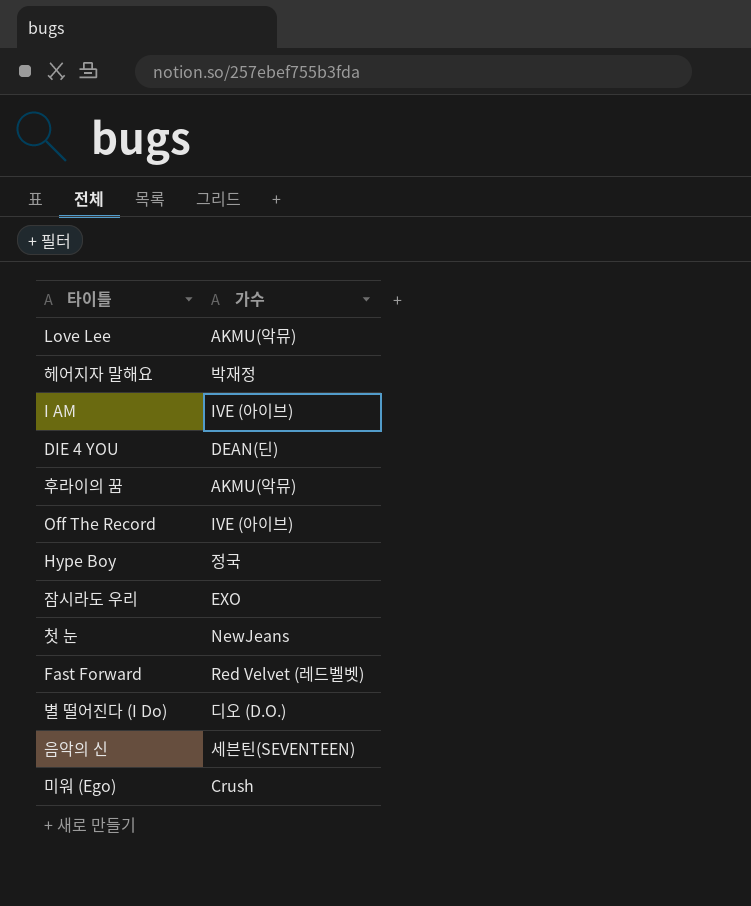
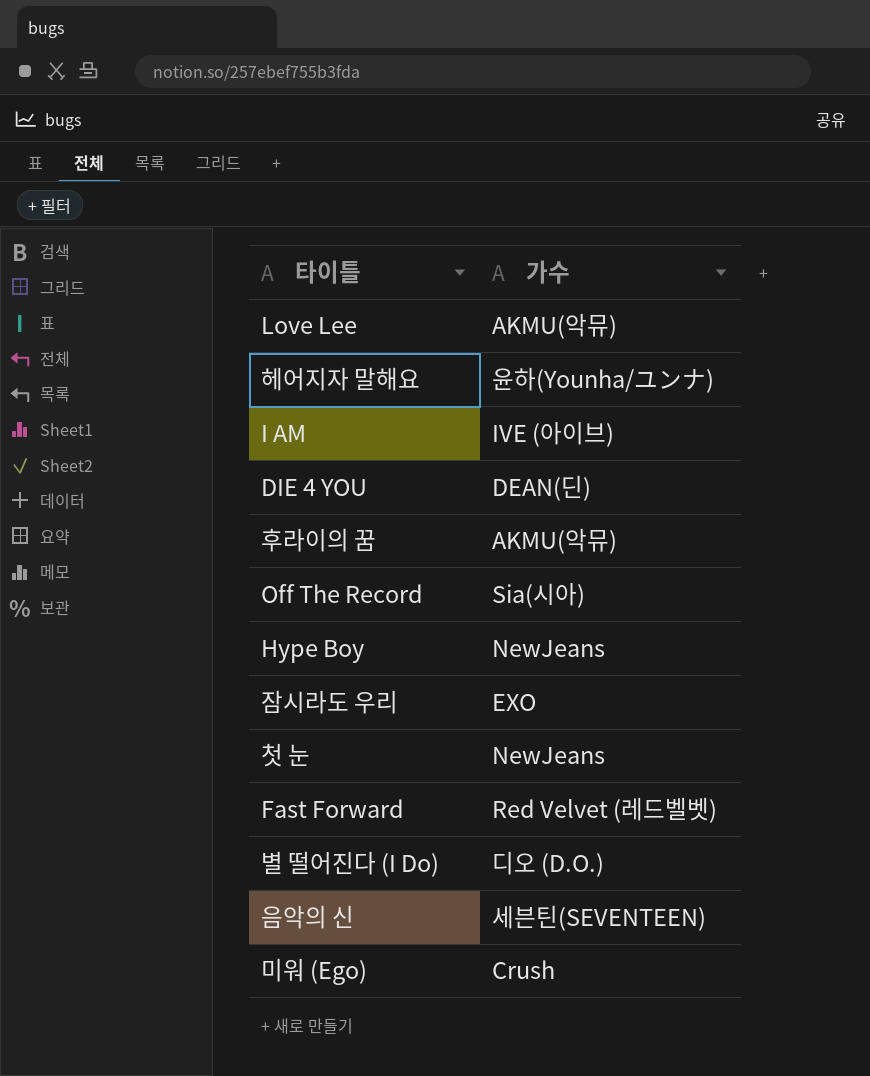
헤어지자 말해요 | 가수: 박재정 -> 윤하(Younha/ユンナ)
Off The Record | 가수: IVE (아이브) -> Sia(시아)
Hype Boy | 가수: 정국 -> NewJeans

